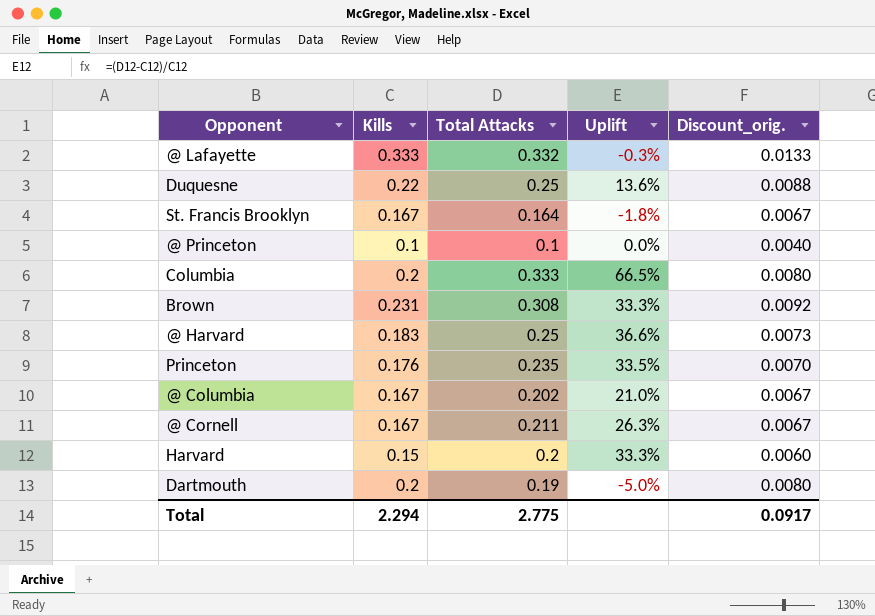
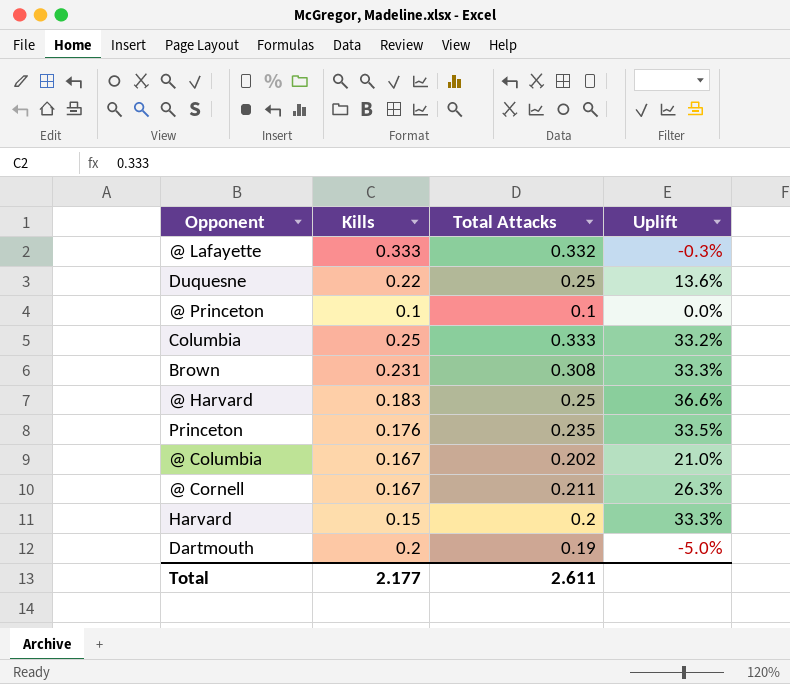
column Discount_orig. | formula: [Kills] * 0.04 -> none
row St. Francis Brooklyn: 0.167 | 0.164 | -1.8% | 0.0067 -> none
Columbia | Kills: 0.2 -> 0.25
Columbia | Uplift: 66.5% -> 33.2%
Total | Kills: 2.294 -> 2.177
Total | Total Attacks: 2.775 -> 2.611

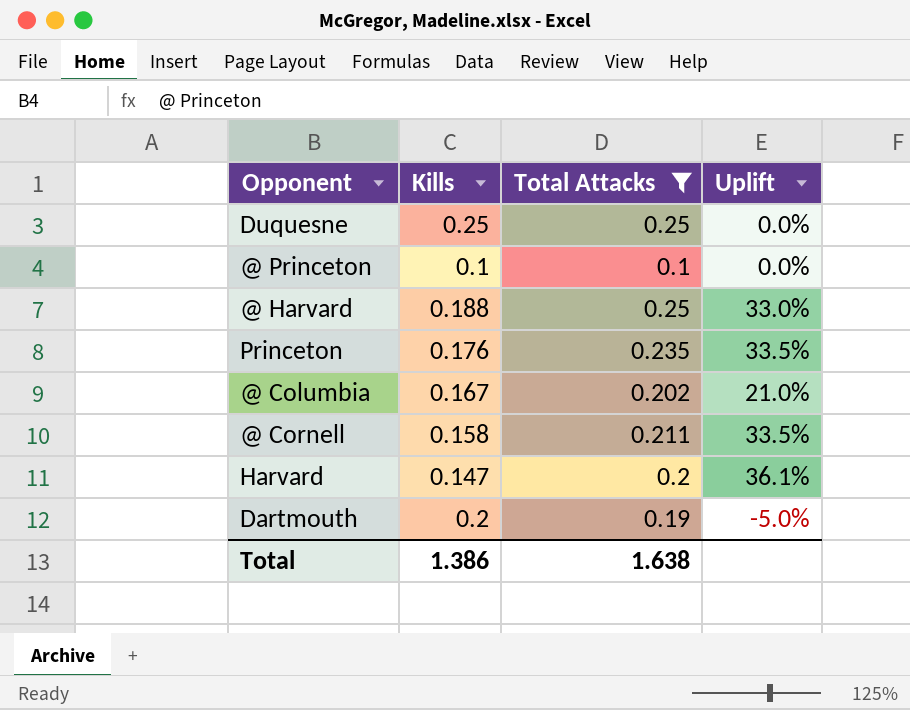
filter: none -> Total Attacks <= 0.25
Duquesne | Kills: 0.22 -> 0.25
Duquesne | Uplift: 13.6% -> 0.0%
@ Harvard | Kills: 0.183 -> 0.188
@ Harvard | Uplift: 36.6% -> 33.0%
@ Cornell | Kills: 0.167 -> 0.158
@ Cornell | Uplift: 26.3% -> 33.5%
Harvard | Kills: 0.15 -> 0.147
Harvard | Uplift: 33.3% -> 36.1%
Total | Kills: 2.177 -> 1.386
Total | Total Attacks: 2.611 -> 1.638

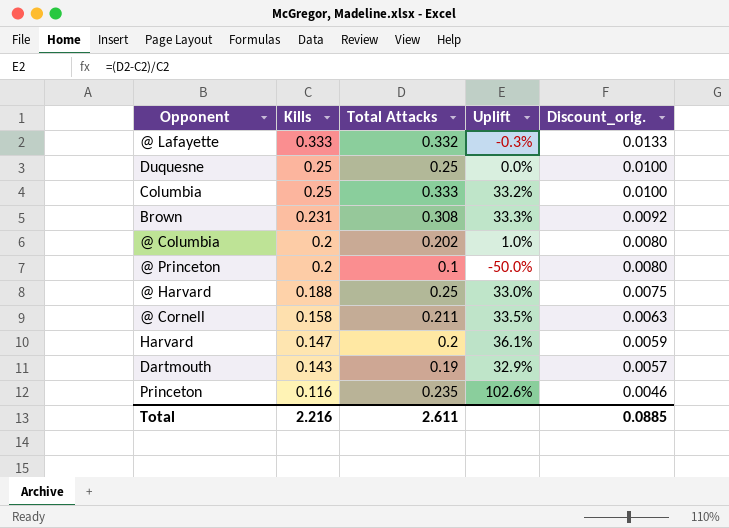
filter: Total Attacks <= 0.25 -> none
row order: none -> Kills descending
column Discount_orig. | formula: none -> [Kills] * 0.04
@ Columbia | Kills: 0.167 -> 0.2
@ Columbia | Uplift: 21.0% -> 1.0%
@ Princeton | Kills: 0.1 -> 0.2
@ Princeton | Uplift: 0.0% -> -50.0%
Dartmouth | Kills: 0.2 -> 0.143
Dartmouth | Uplift: -5.0% -> 32.9%
Princeton | Kills: 0.176 -> 0.116
Princeton | Uplift: 33.5% -> 102.6%
Total | Kills: 1.386 -> 2.216
Total | Total Attacks: 1.638 -> 2.611

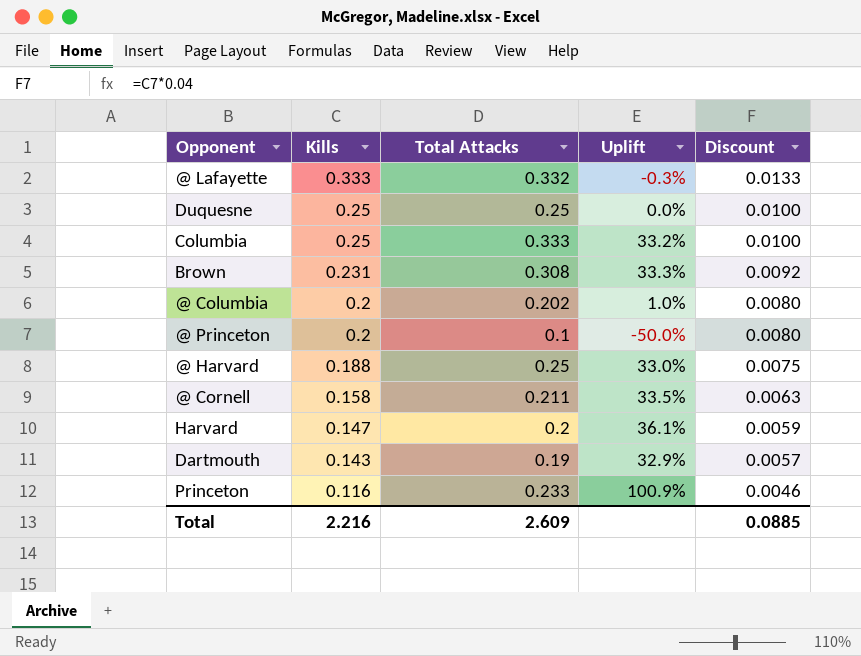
column name: Discount_orig. -> Discount
Princeton | Total Attacks: 0.235 -> 0.233
Princeton | Uplift: 102.6% -> 100.9%
Total | Total Attacks: 2.611 -> 2.609

